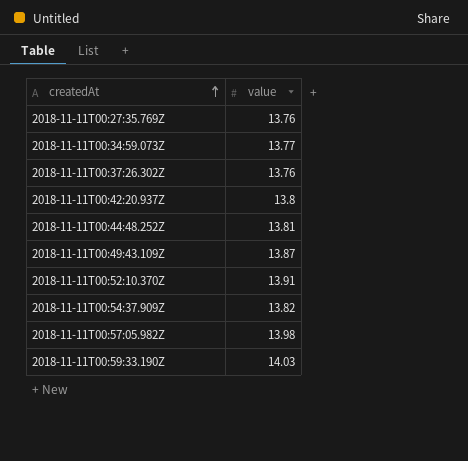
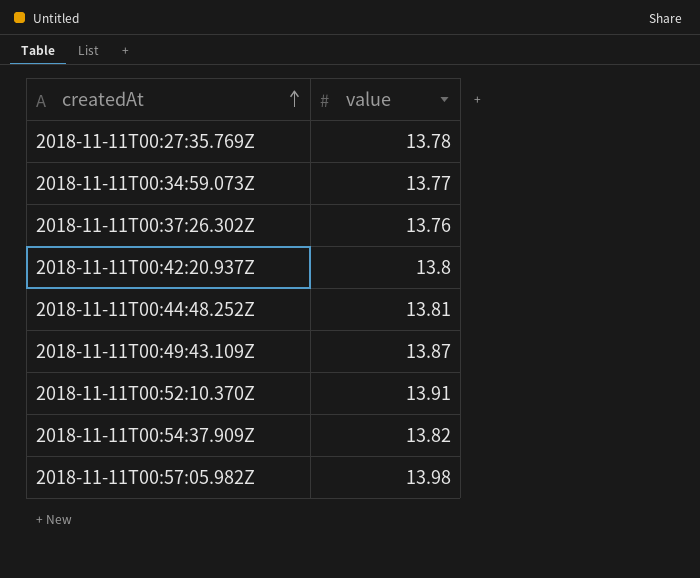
row 2018-11-11T00:59:33.190Z: 14.03 -> none
2018-11-11T00:27:35.769Z | value: 13.76 -> 13.78

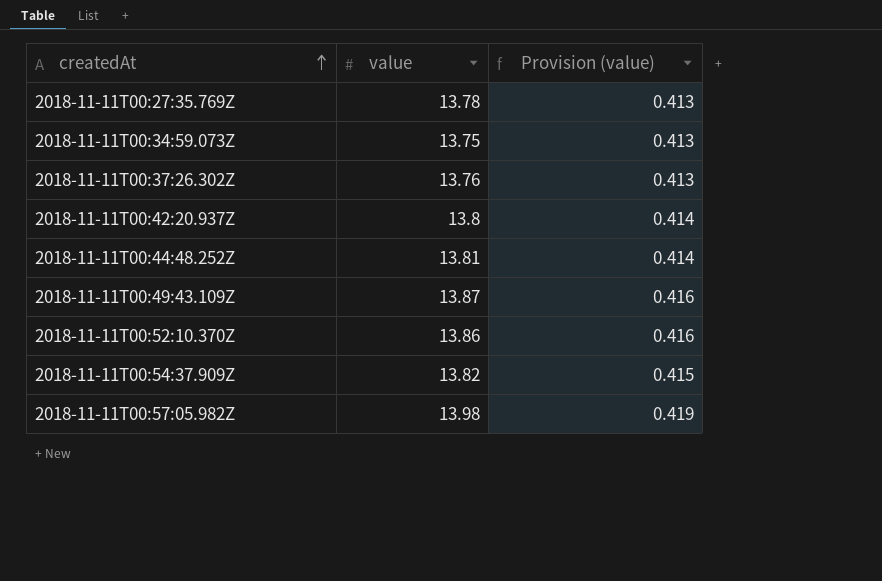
column Provision (value) | formula: none -> [value] * 0.03
2018-11-11T00:34:59.073Z | value: 13.77 -> 13.75
2018-11-11T00:52:10.370Z | value: 13.91 -> 13.86

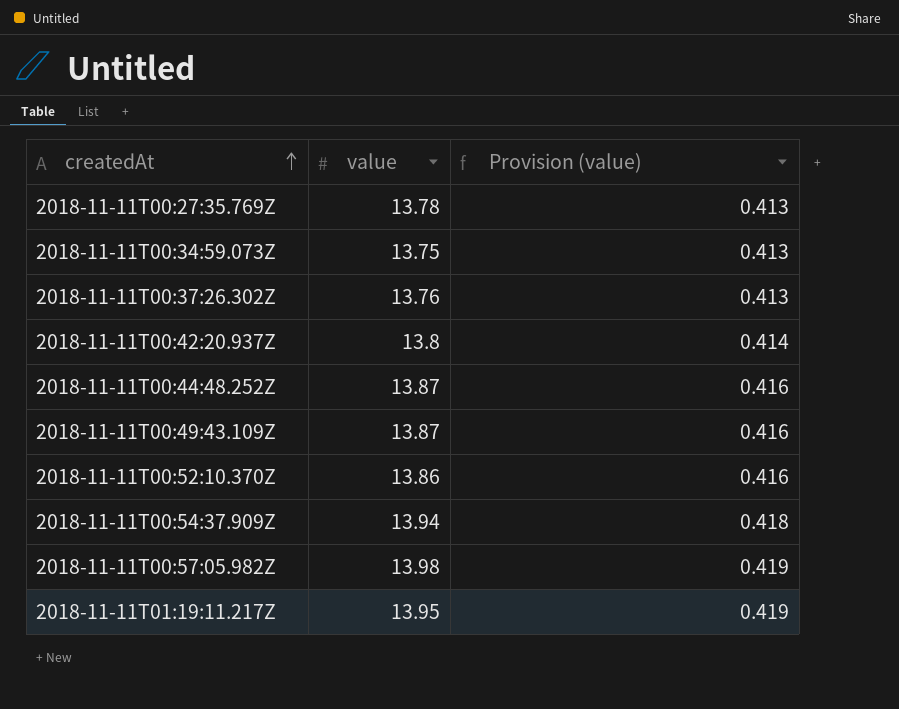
2018-11-11T00:44:48.252Z | value: 13.81 -> 13.87
2018-11-11T00:44:48.252Z | Provision (value): 0.414 -> 0.416
2018-11-11T00:54:37.909Z | value: 13.82 -> 13.94
2018-11-11T00:54:37.909Z | Provision (value): 0.415 -> 0.418
row 2018-11-11T01:19:11.217Z: none -> 13.95 | 0.419

